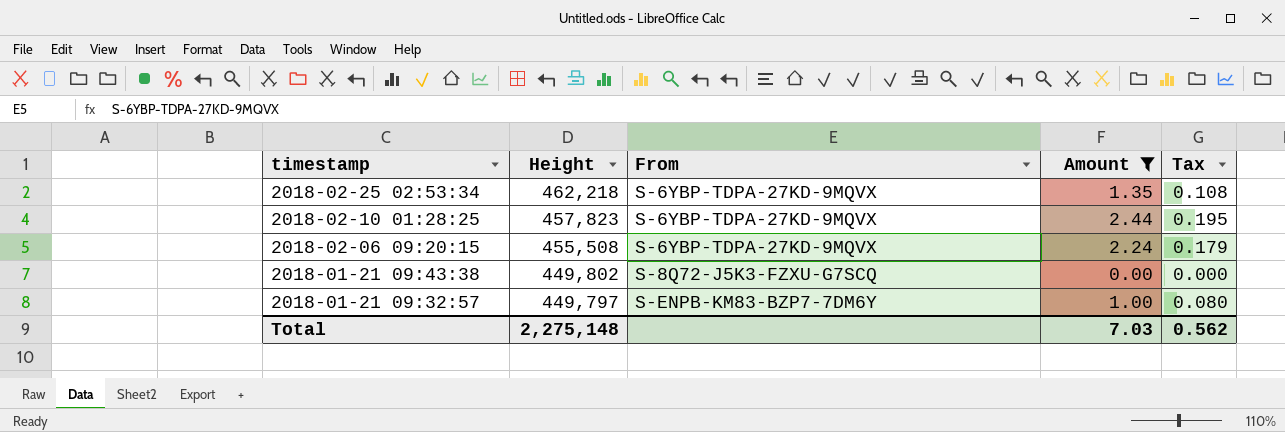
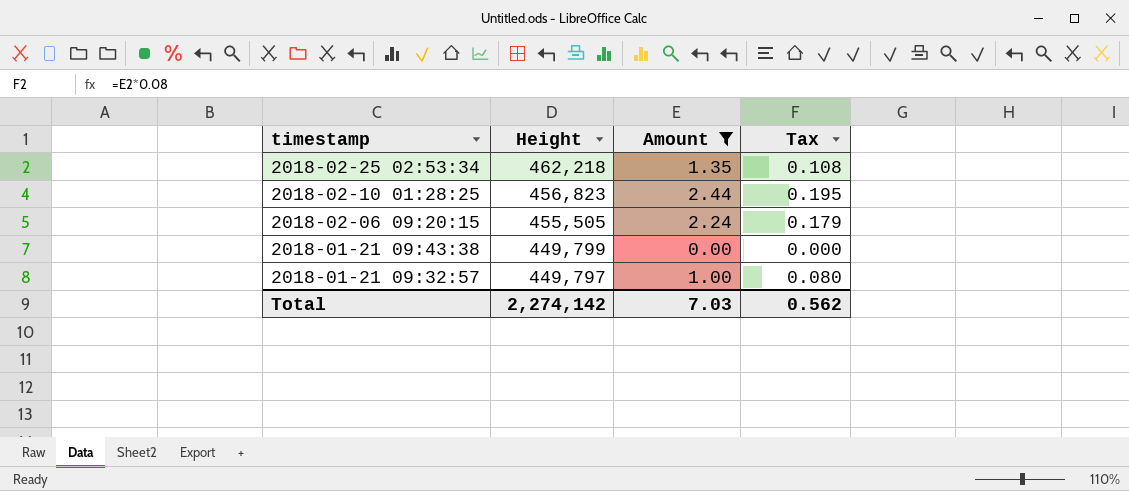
column From | position: 3 -> none
2018-02-10 01:28:25 | Height: 457,823 -> 456,823
2018-02-06 09:20:15 | Height: 455,508 -> 455,505
2018-01-21 09:43:38 | Height: 449,802 -> 449,799
Total | Height: 2,275,148 -> 2,274,142

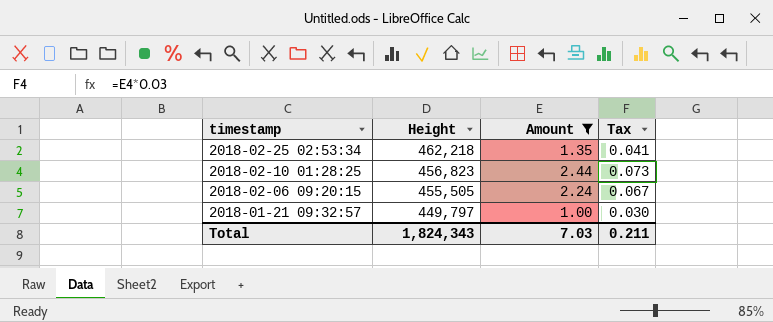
column Tax | formula: [Amount] * 0.08 -> [Amount] * 0.03
row 2018-01-21 09:43:38: 449,799 | 0.00 | 0.000 -> none
Total | Height: 2,274,142 -> 1,824,343
Total | Tax: 0.562 -> 0.211

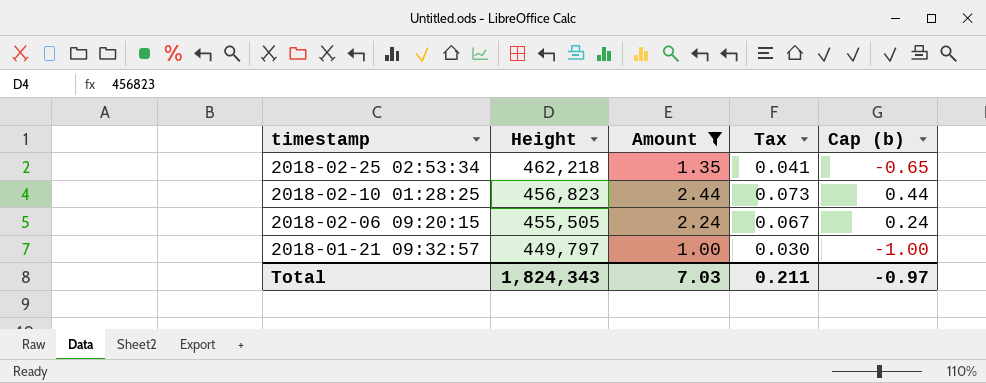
column Cap (b) | formula: none -> [Amount] - 2

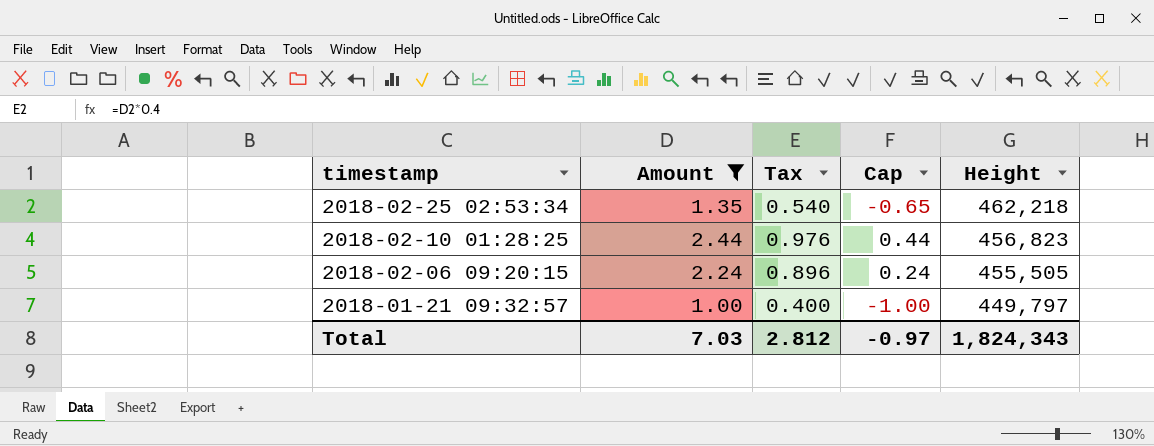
column Tax | formula: [Amount] * 0.03 -> [Amount] * 0.4
column name: Cap (b) -> Cap
column Height | position: 2 -> 5
Total | Tax: 0.211 -> 2.812

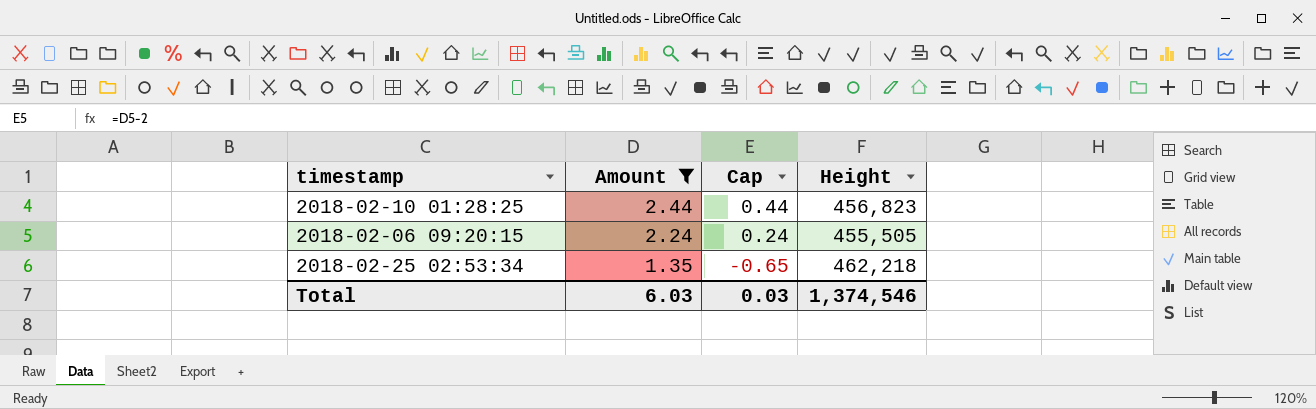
row order: timestamp descending -> Amount descending
column Tax | formula: [Amount] * 0.4 -> none
row 2018-01-21 09:32:57: 1.00 | 0.400 | -1.00 | 449,797 -> none
Total | Amount: 7.03 -> 6.03
Total | Cap: -0.97 -> 0.03
Total | Height: 1,824,343 -> 1,374,546

